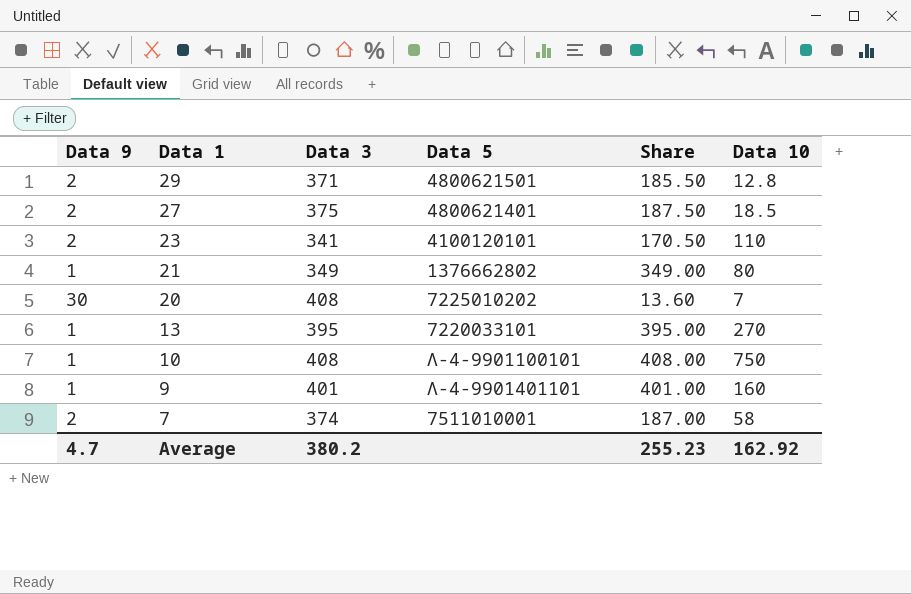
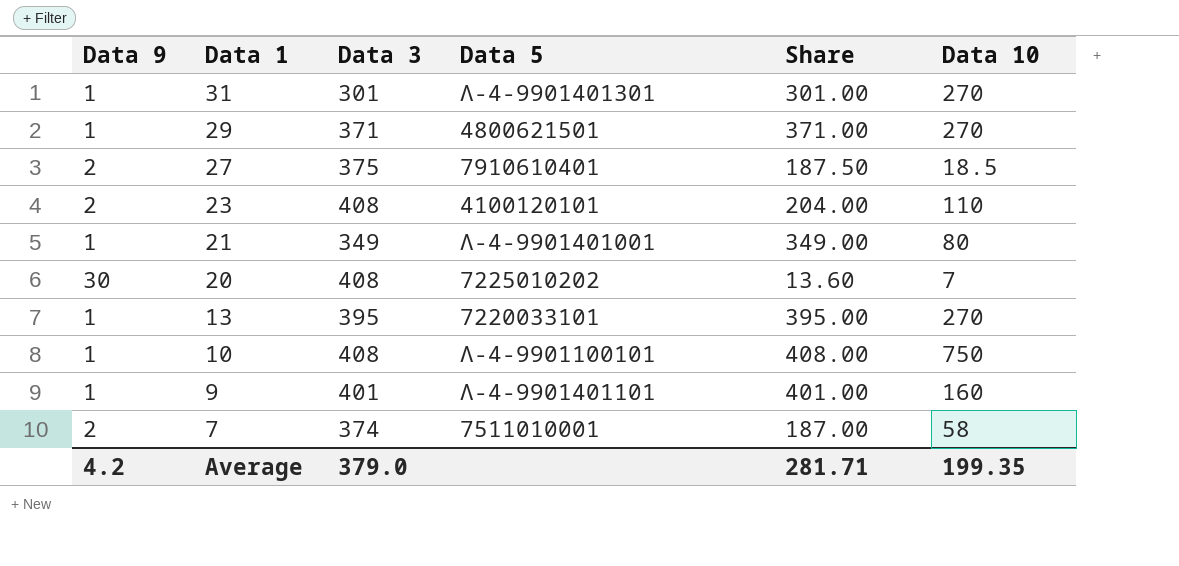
row 31: none -> 1 | 301 | Λ-4-9901401301 | 301.00 | 270
29 | Data 9: 2 -> 1
29 | Share: 185.50 -> 371.00
29 | Data 10: 12.8 -> 270
27 | Data 5: 4800621401 -> 7910610401
23 | Data 3: 341 -> 408
23 | Share: 170.50 -> 204.00
21 | Data 5: 1376662802 -> Λ-4-9901401001
Average | Data 9: 4.7 -> 4.2
Average | Data 3: 380.2 -> 379.0
Average | Share: 255.23 -> 281.71
Average | Data 10: 162.92 -> 199.35

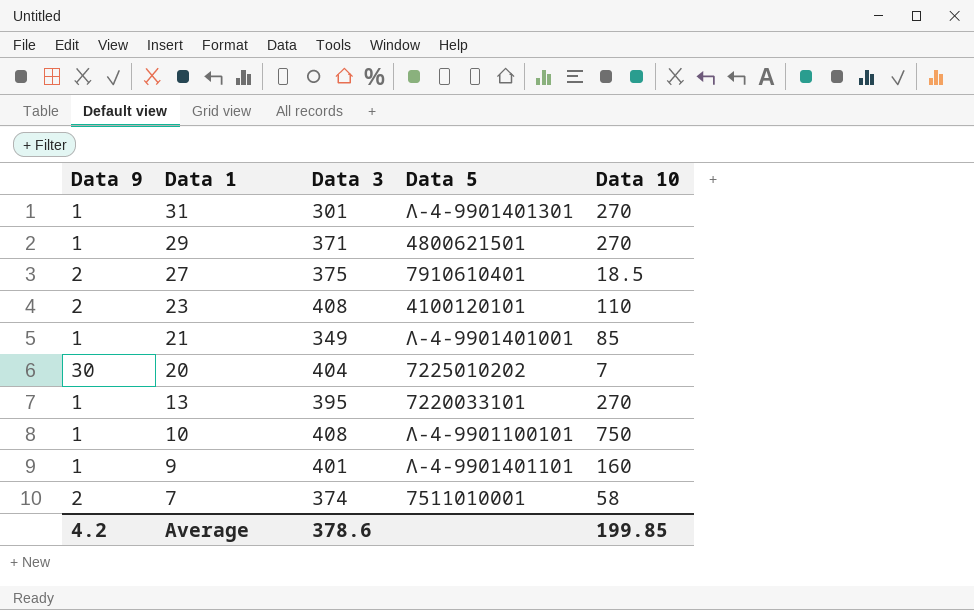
column Share | formula: [Data 3] / [Data 9] -> none
21 | Data 10: 80 -> 85
20 | Data 3: 408 -> 404
Average | Data 3: 379.0 -> 378.6
Average | Data 10: 199.35 -> 199.85

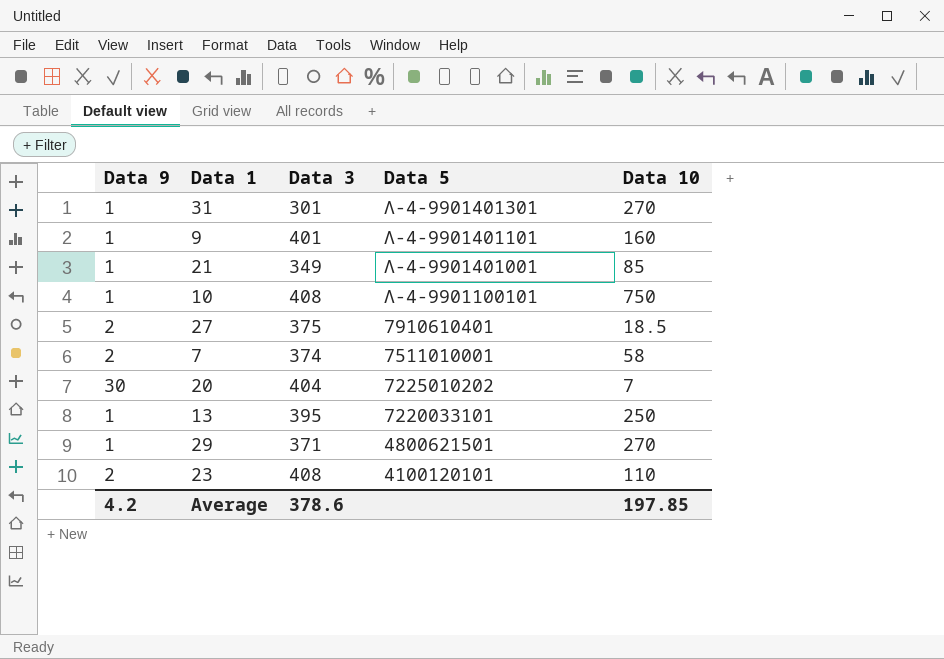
row order: Data 1 descending -> Data 5 descending
13 | Data 10: 270 -> 250
Average | Data 10: 199.85 -> 197.85

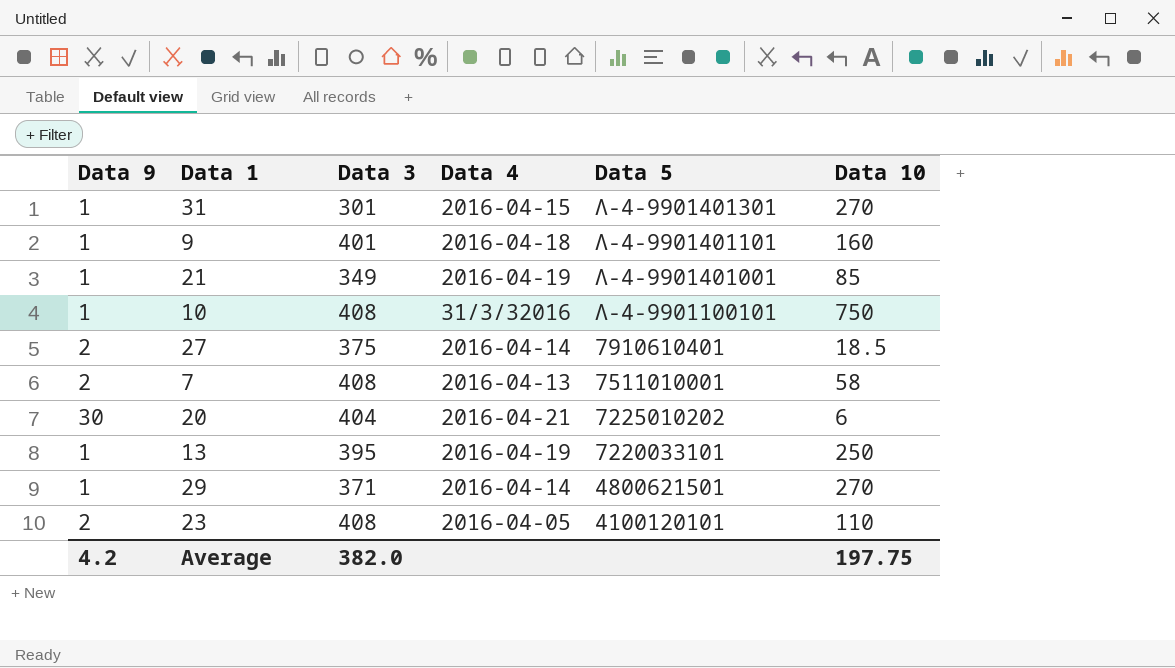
column Data 4 | position: none -> 4
7 | Data 3: 374 -> 408
20 | Data 10: 7 -> 6
Average | Data 3: 378.6 -> 382.0
Average | Data 10: 197.85 -> 197.75

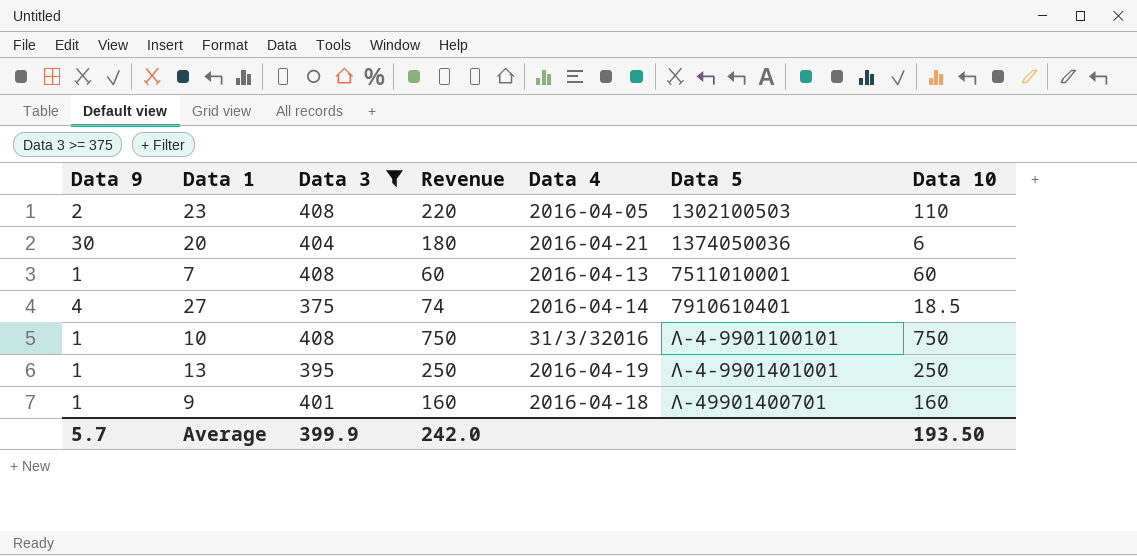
filter: none -> Data 3 >= 375
row order: Data 5 descending -> Data 5 ascending
column Revenue | formula: none -> [Data 9] * [Data 10]
23 | Data 5: 4100120101 -> 1302100503
20 | Data 5: 7225010202 -> 1374050036
7 | Data 9: 2 -> 1
7 | Data 10: 58 -> 60
27 | Data 9: 2 -> 4
13 | Data 5: 7220033101 -> Λ-4-9901401001
9 | Data 5: Λ-4-9901401101 -> Λ-49901400701
Average | Data 9: 4.2 -> 5.7
Average | Data 3: 382.0 -> 399.9
Average | Data 10: 197.75 -> 193.50

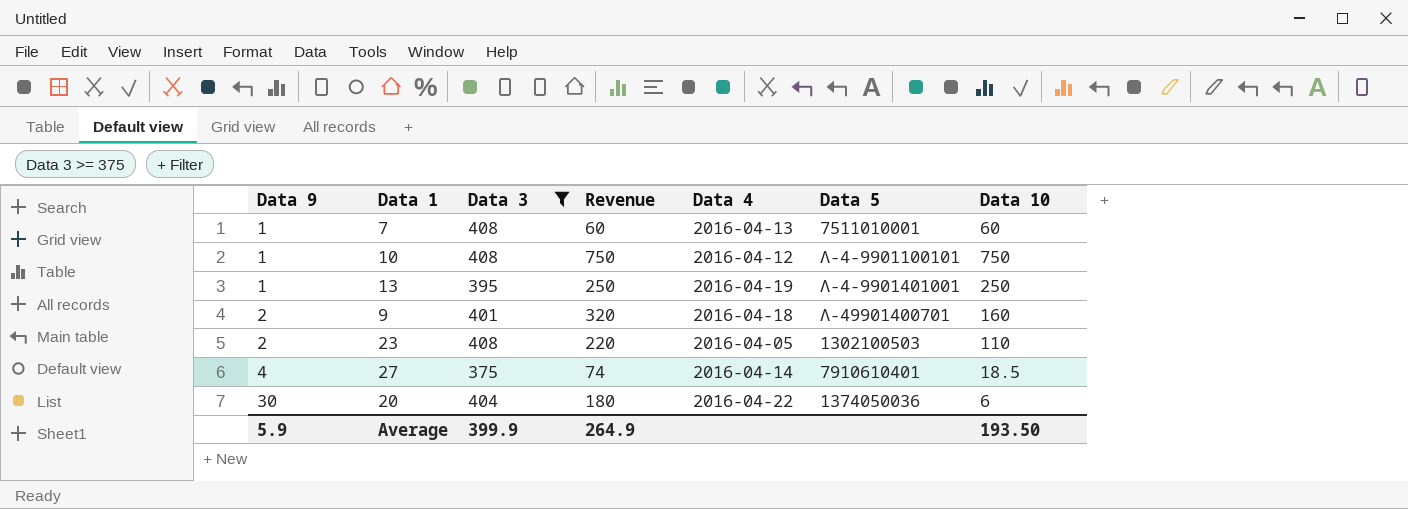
row order: Data 5 ascending -> Data 9 ascending
10 | Data 4: 31/3/32016 -> 2016-04-12
9 | Data 9: 1 -> 2
9 | Revenue: 160 -> 320
20 | Data 4: 2016-04-21 -> 2016-04-22
Average | Data 9: 5.7 -> 5.9
Average | Revenue: 242.0 -> 264.9

